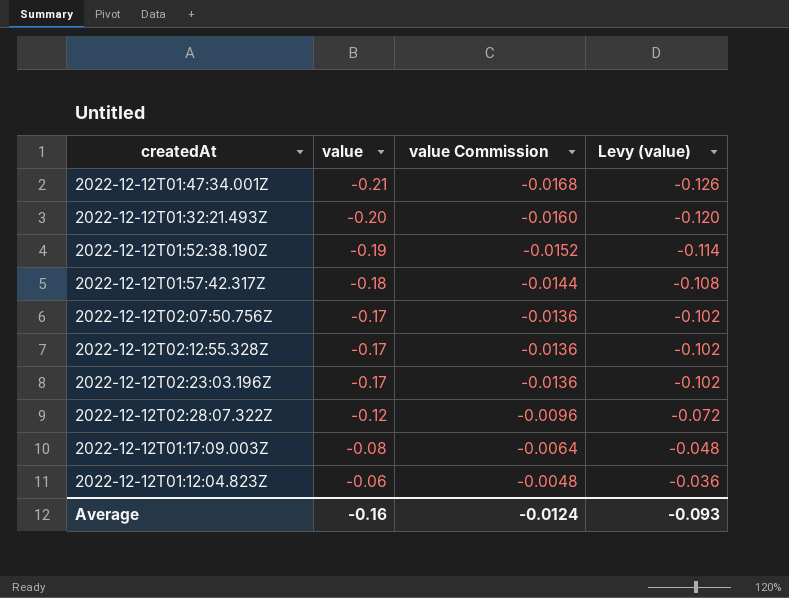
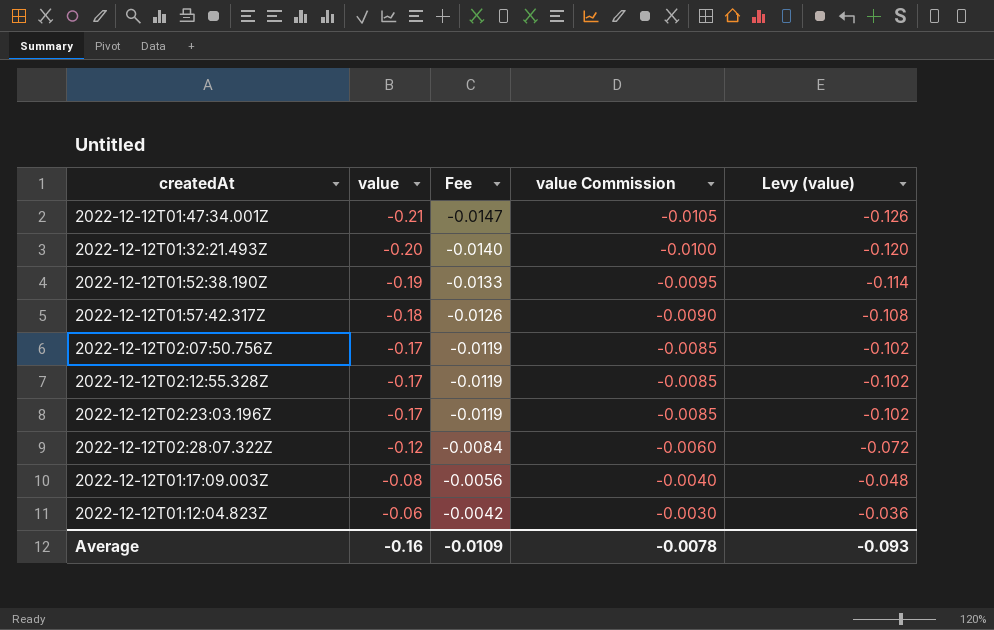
column Fee | formula: none -> [value] * 0.07
column value Commission | formula: [value] * 0.08 -> [value] * 0.05
Average | value Commission: -0.0124 -> -0.0078

